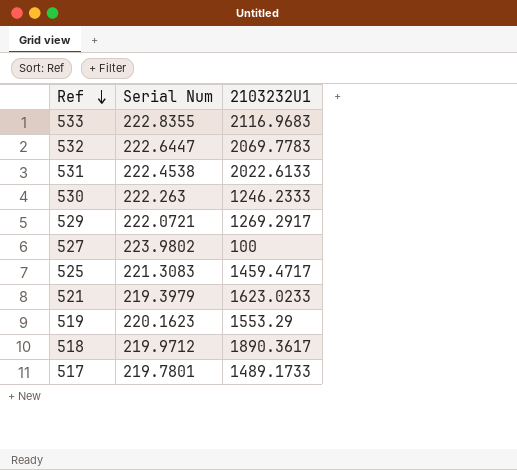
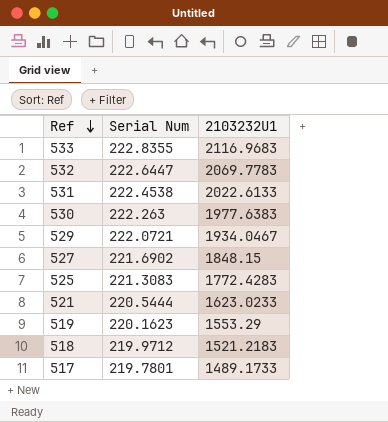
530 | 2103232U1: 1246.2333 -> 1977.6383
529 | 2103232U1: 1269.2917 -> 1934.0467
527 | Serial Num: 223.9802 -> 221.6902
527 | 2103232U1: 100 -> 1848.15
525 | 2103232U1: 1459.4717 -> 1772.4283
521 | Serial Num: 219.3979 -> 220.5444
518 | 2103232U1: 1890.3617 -> 1521.2183

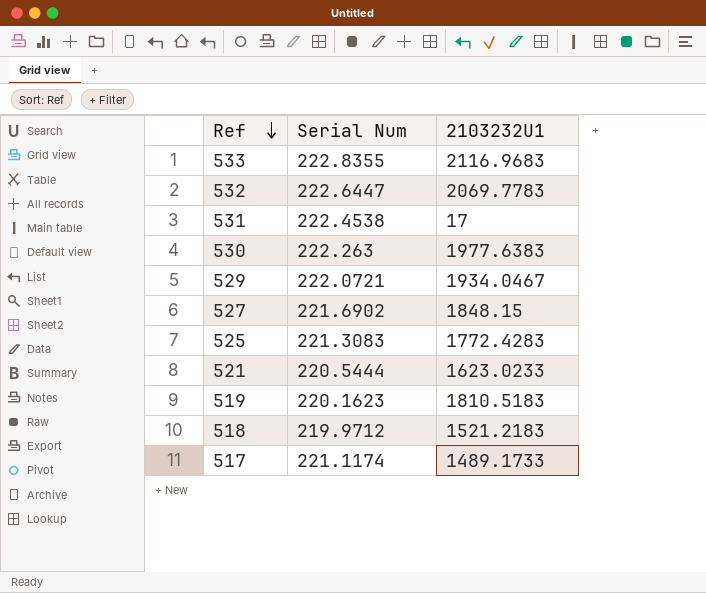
531 | 2103232U1: 2022.6133 -> 17
519 | 2103232U1: 1553.29 -> 1810.5183
517 | Serial Num: 219.7801 -> 221.1174

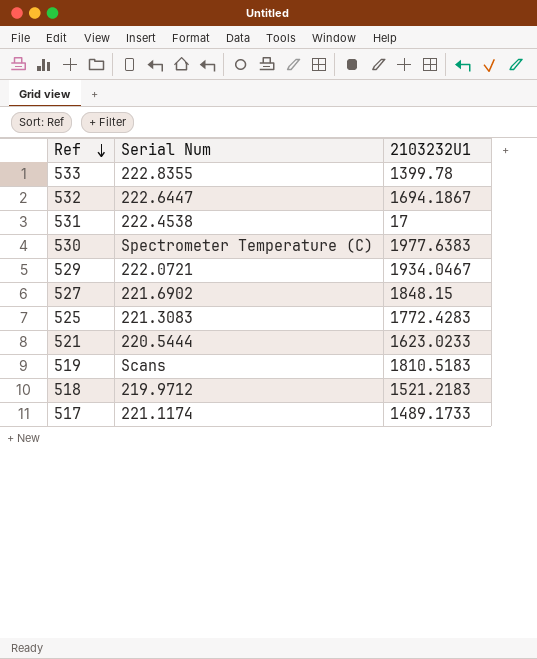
533 | 2103232U1: 2116.9683 -> 1399.78
532 | 2103232U1: 2069.7783 -> 1694.1867
530 | Serial Num: 222.263 -> Spectrometer Temperature (C)
519 | Serial Num: 220.1623 -> Scans

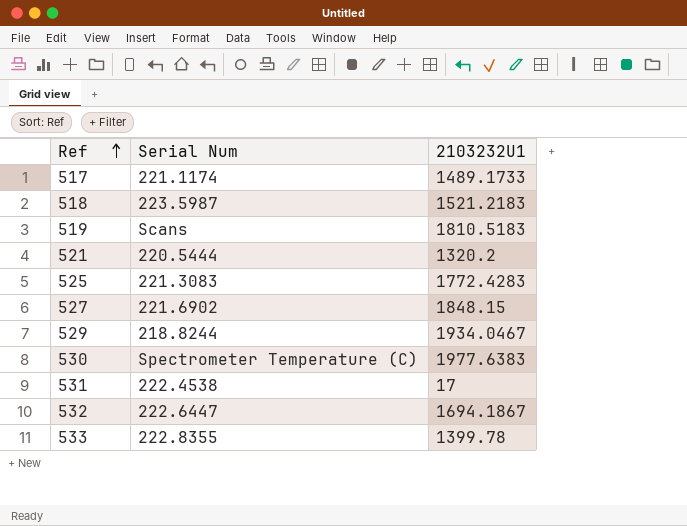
row order: Ref descending -> Ref ascending
518 | Serial Num: 219.9712 -> 223.5987
521 | 2103232U1: 1623.0233 -> 1320.2
529 | Serial Num: 222.0721 -> 218.8244

